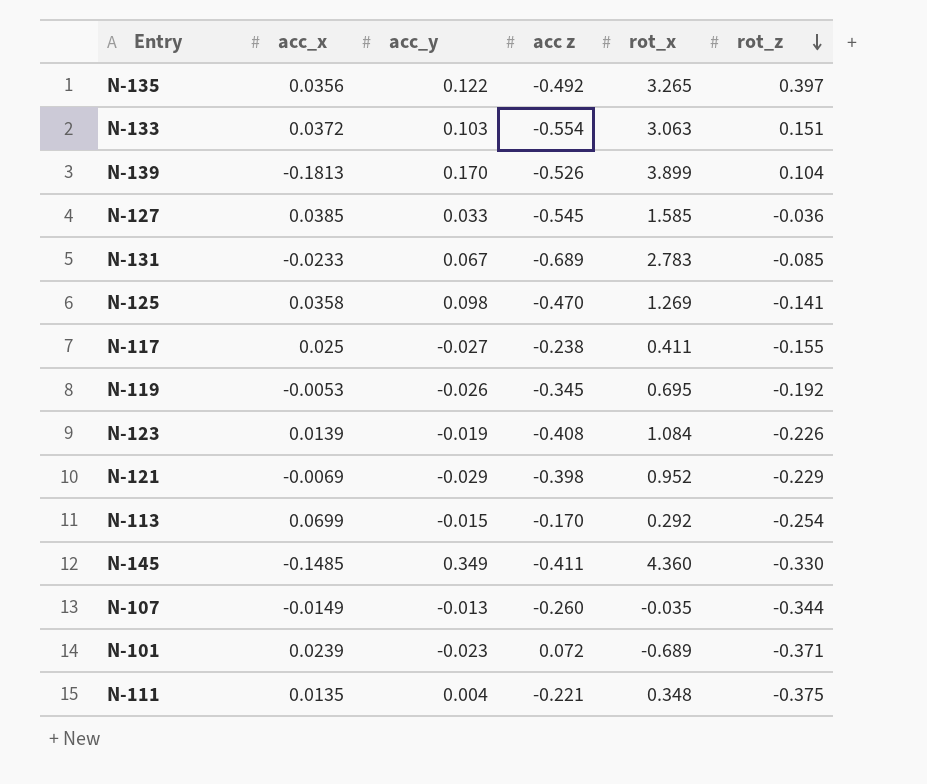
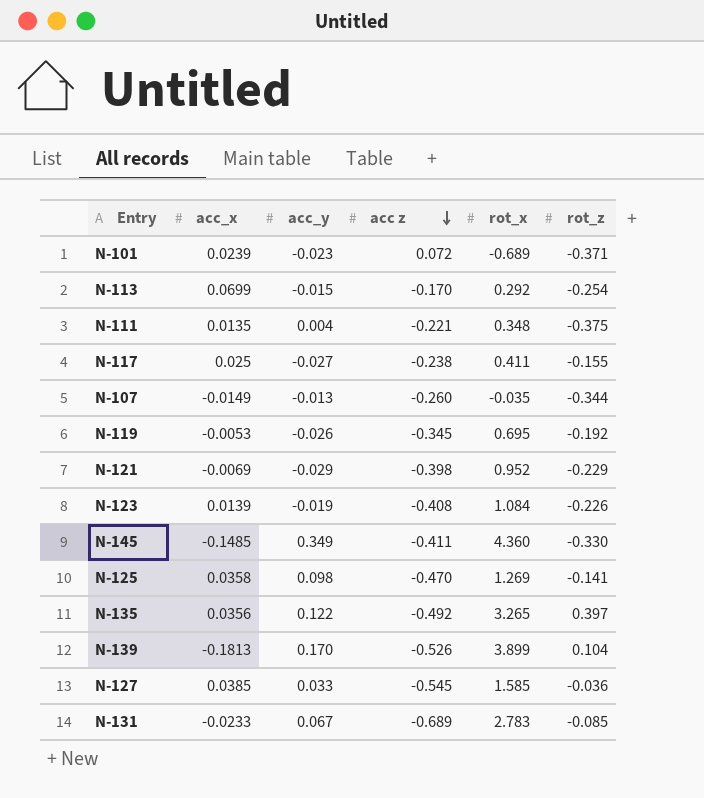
row order: rot_z descending -> acc z descending
row N-133: 0.0372 | 0.103 | -0.554 | 3.063 | 0.151 -> none

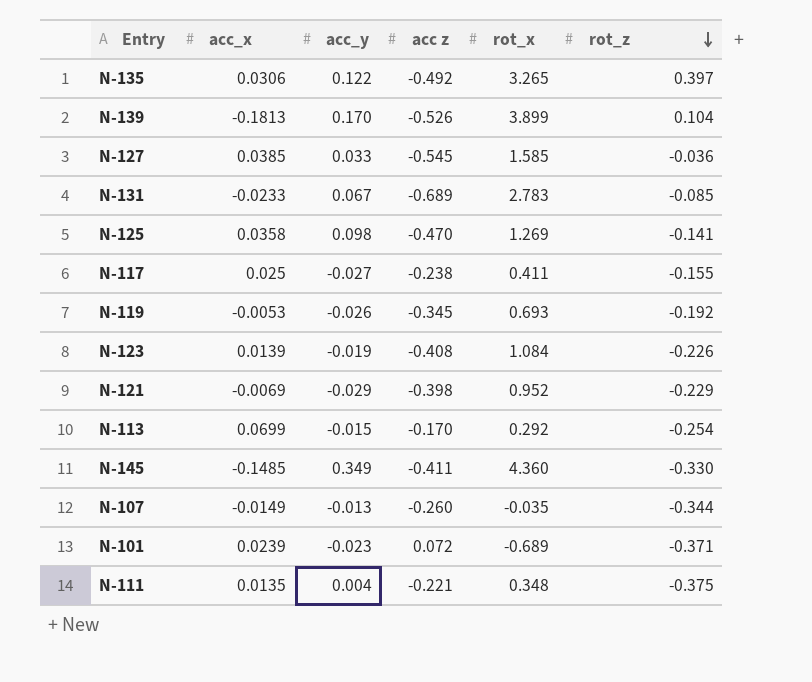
row order: acc z descending -> rot_z descending
N-135 | acc_x: 0.0356 -> 0.0306
N-119 | rot_x: 0.695 -> 0.693

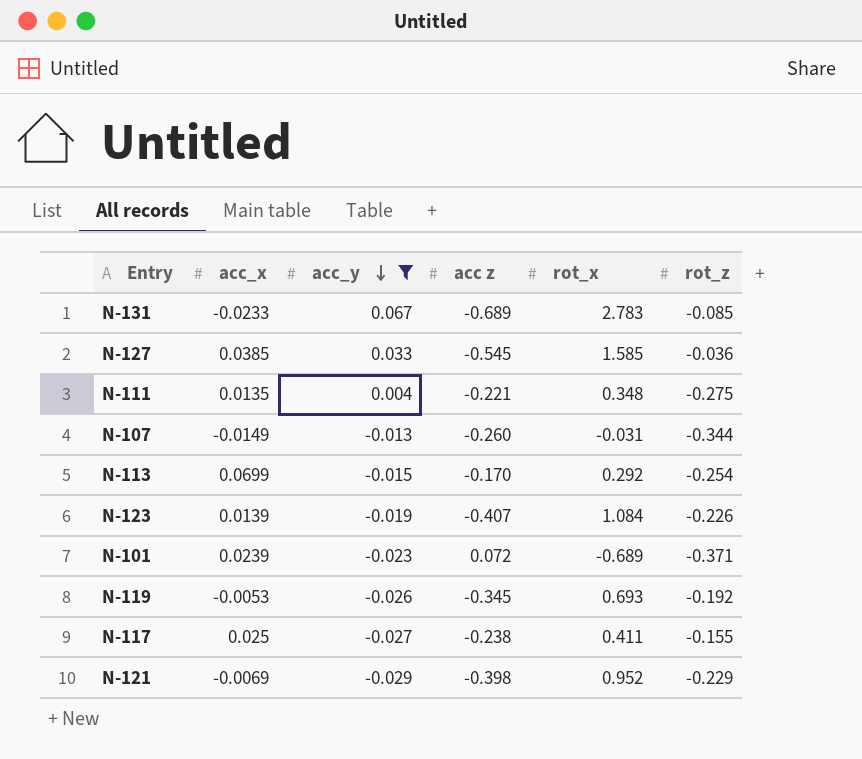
filter: none -> acc_y <= 0.067
row order: rot_z descending -> acc_y descending
N-111 | rot_z: -0.375 -> -0.275
N-107 | rot_x: -0.035 -> -0.031
N-123 | acc z: -0.408 -> -0.407

